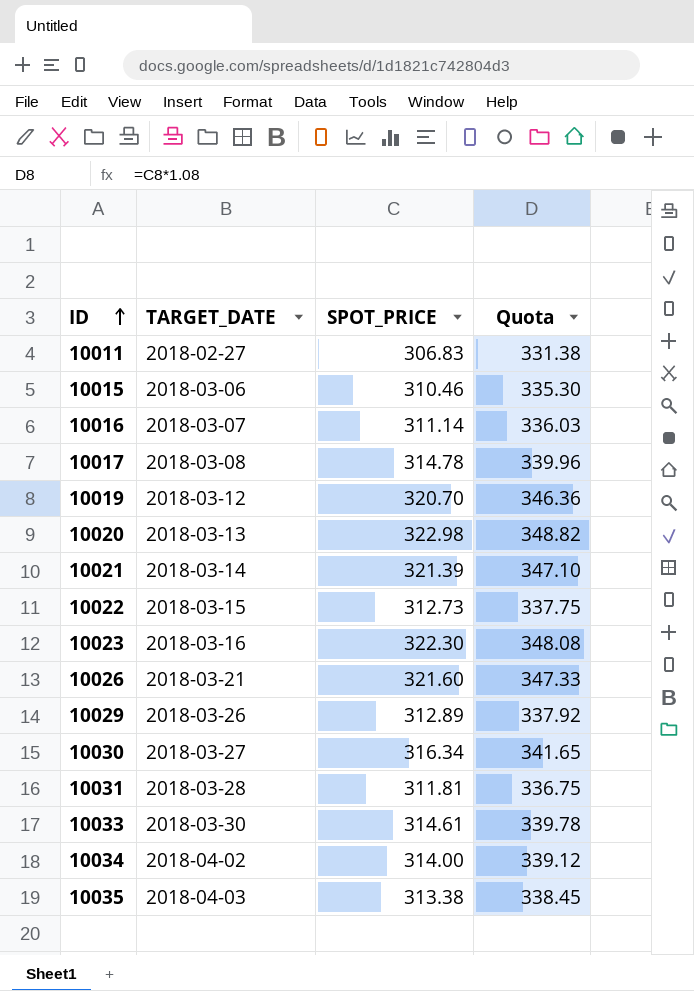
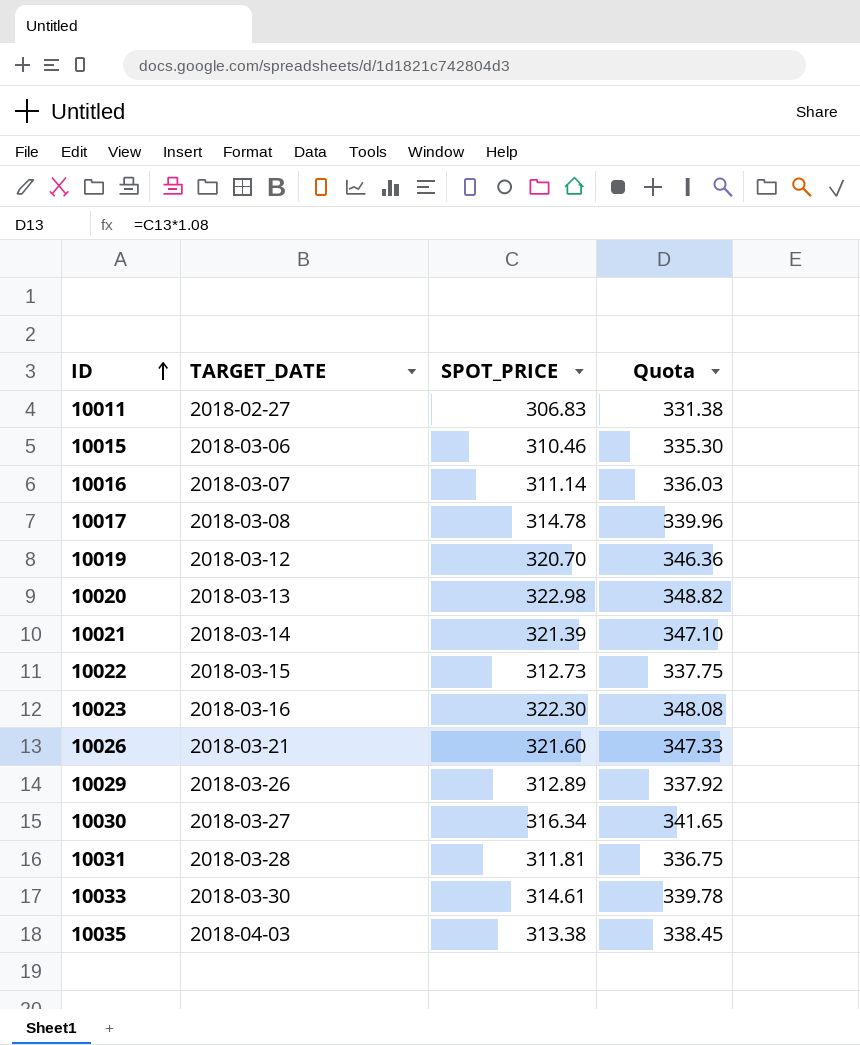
row 10034: 2018-04-02 | 314.00 | 339.12 -> none

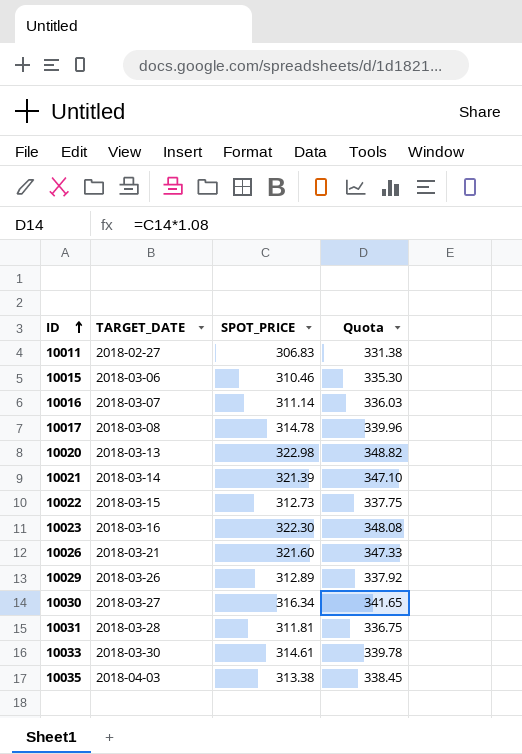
row 10019: 2018-03-12 | 320.70 | 346.36 -> none

